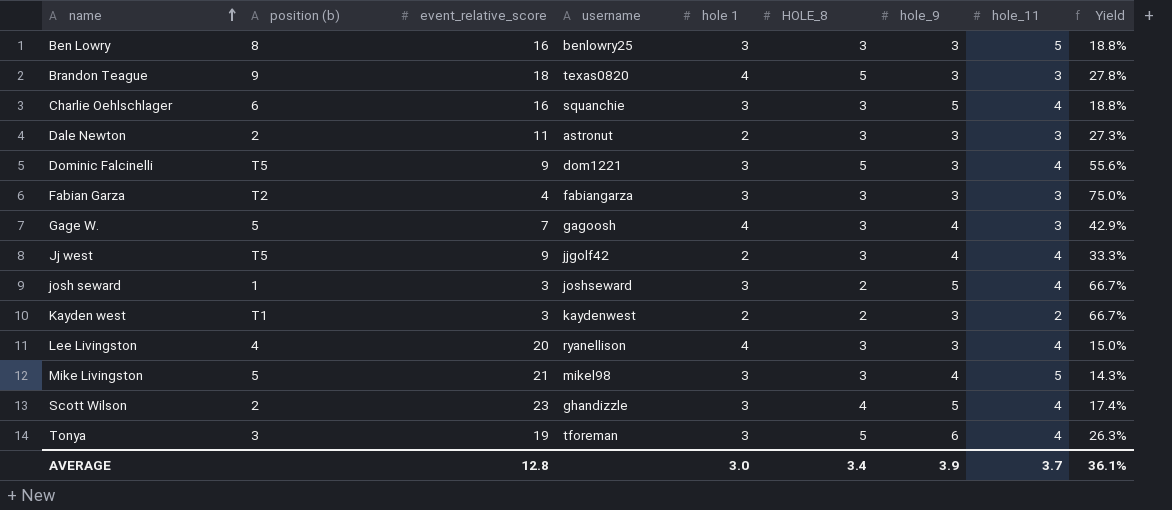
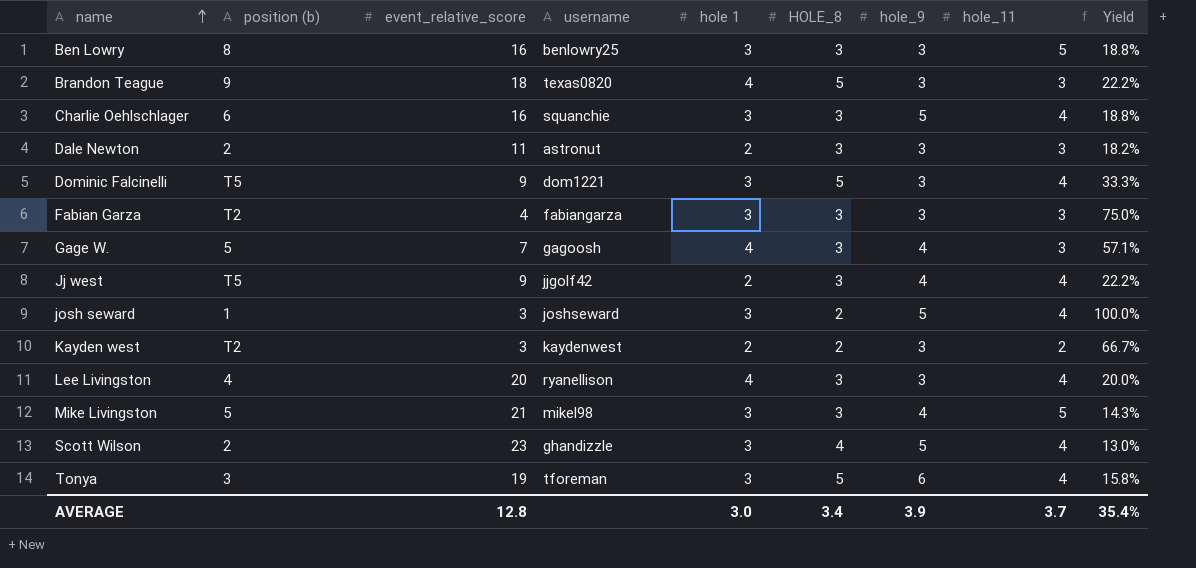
column Yield | formula: [HOLE_8] / [event_relative_score] -> [hole 1] / [event_relative_score]
Kayden west | position (b): T1 -> T2
AVERAGE | Yield: 36.1% -> 35.4%

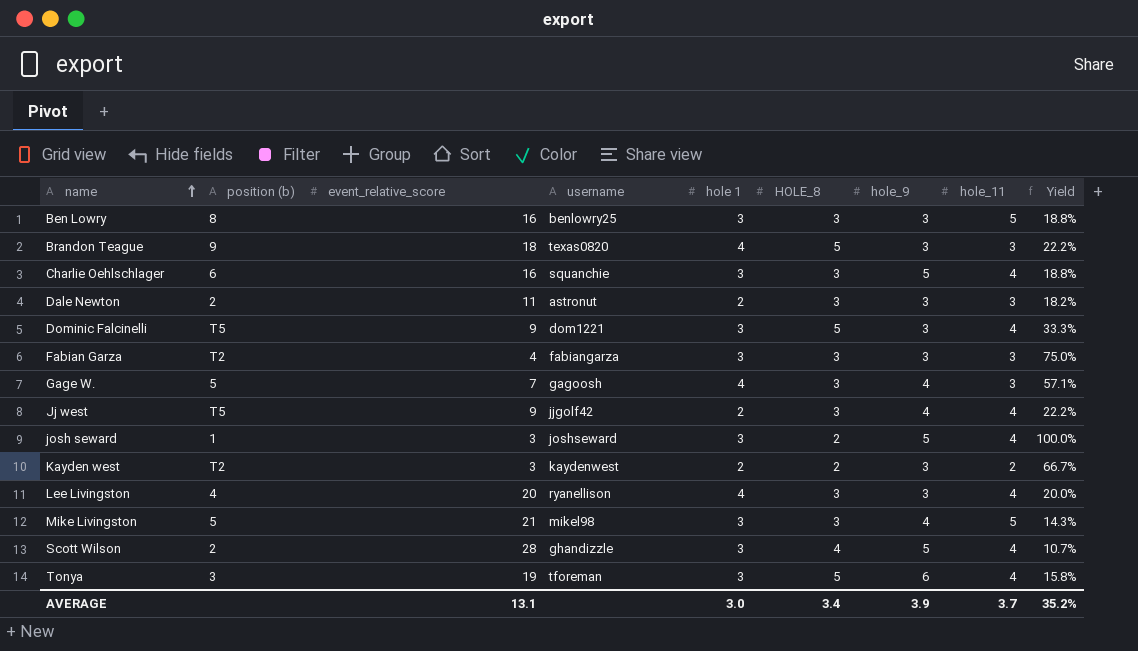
Scott Wilson | event_relative_score: 23 -> 28
Scott Wilson | Yield: 13.0% -> 10.7%
AVERAGE | event_relative_score: 12.8 -> 13.1
AVERAGE | Yield: 35.4% -> 35.2%

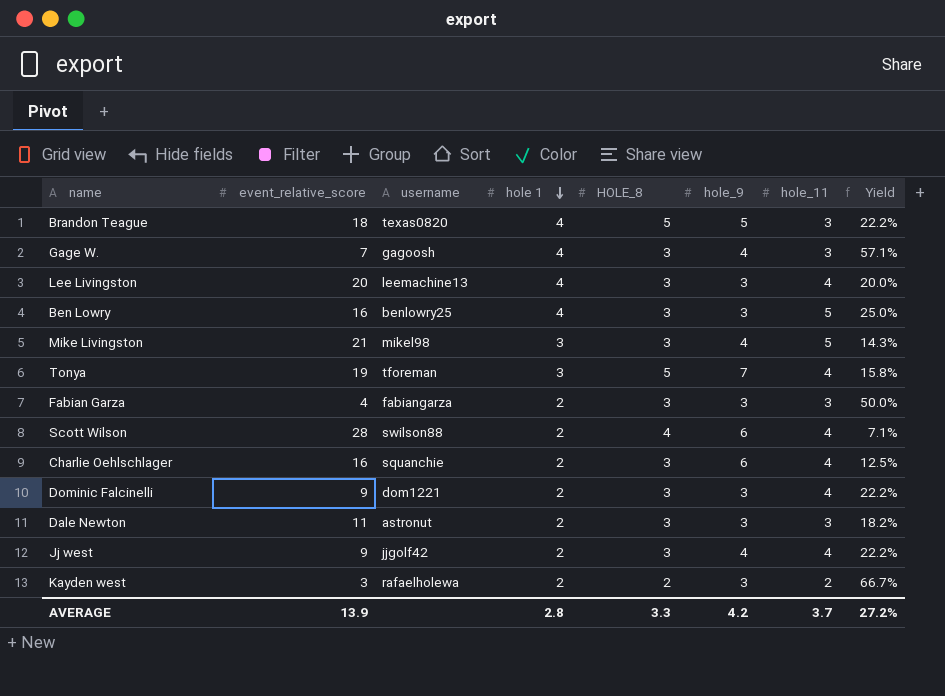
row order: name ascending -> hole 1 descending
column position (b) | position: 2 -> none
row josh seward: 1 | 3 | joshseward | 3 | 2 | 5 | 4 | 100.0% -> none
Brandon Teague | hole_9: 3 -> 5
Lee Livingston | username: ryanellison -> leemachine13
Ben Lowry | hole 1: 3 -> 4
Ben Lowry | Yield: 18.8% -> 25.0%
Tonya | hole_9: 6 -> 7
Fabian Garza | hole 1: 3 -> 2
Fabian Garza | Yield: 75.0% -> 50.0%
Scott Wilson | username: ghandizzle -> swilson88
Scott Wilson | hole 1: 3 -> 2
Scott Wilson | hole_9: 5 -> 6
Scott Wilson | Yield: 10.7% -> 7.1%
Charlie Oehlschlager | hole 1: 3 -> 2
Charlie Oehlschlager | hole_9: 5 -> 6
Charlie Oehlschlager | Yield: 18.8% -> 12.5%
Dominic Falcinelli | hole 1: 3 -> 2
Dominic Falcinelli | HOLE_8: 5 -> 3
Dominic Falcinelli | Yield: 33.3% -> 22.2%
Kayden west | username: kaydenwest -> rafaelholewa
AVERAGE | event_relative_score: 13.1 -> 13.9
AVERAGE | hole 1: 3.0 -> 2.8
AVERAGE | HOLE_8: 3.4 -> 3.3
AVERAGE | hole_9: 3.9 -> 4.2
AVERAGE | Yield: 35.2% -> 27.2%

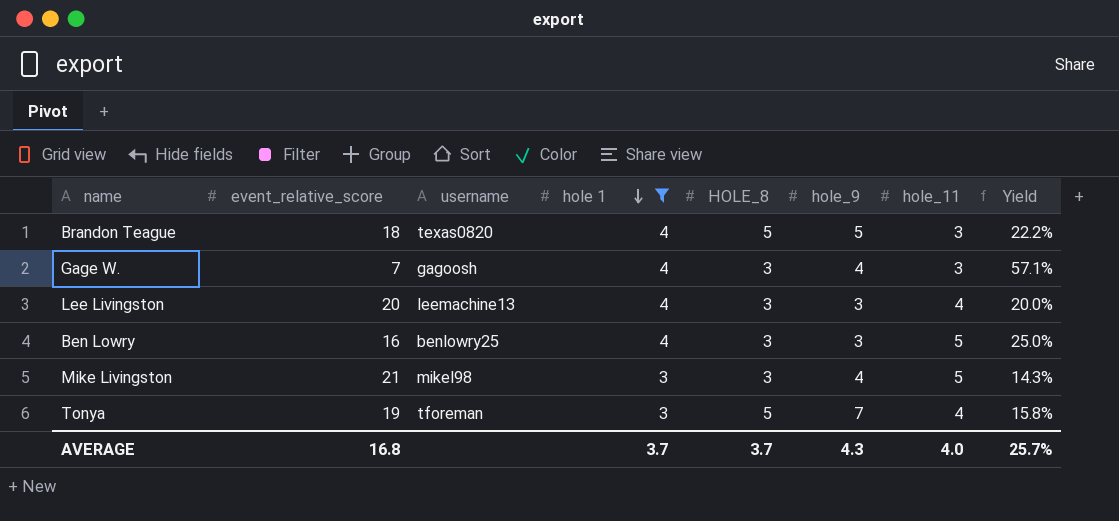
filter: none -> hole 1 != 2
AVERAGE | event_relative_score: 13.9 -> 16.8
AVERAGE | hole 1: 2.8 -> 3.7
AVERAGE | HOLE_8: 3.3 -> 3.7
AVERAGE | hole_9: 4.2 -> 4.3
AVERAGE | hole_11: 3.7 -> 4.0
AVERAGE | Yield: 27.2% -> 25.7%

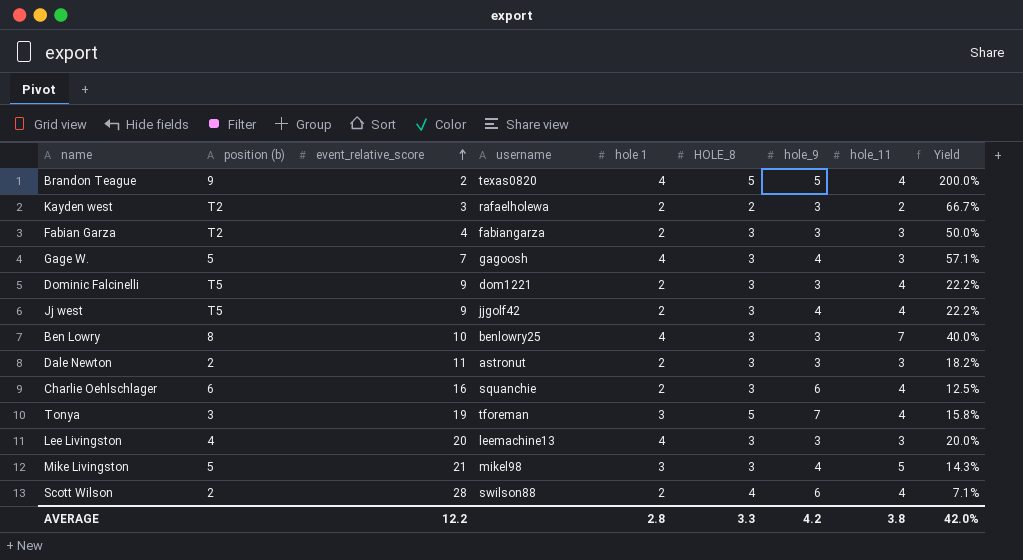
filter: hole 1 != 2 -> none
row order: hole 1 descending -> event_relative_score ascending
column position (b) | position: none -> 2
Brandon Teague | event_relative_score: 18 -> 2
Brandon Teague | hole_11: 3 -> 4
Brandon Teague | Yield: 22.2% -> 200.0%
Ben Lowry | event_relative_score: 16 -> 10
Ben Lowry | hole_11: 5 -> 7
Ben Lowry | Yield: 25.0% -> 40.0%
Lee Livingston | hole_11: 4 -> 3
AVERAGE | event_relative_score: 16.8 -> 12.2
AVERAGE | hole 1: 3.7 -> 2.8
AVERAGE | HOLE_8: 3.7 -> 3.3
AVERAGE | hole_9: 4.3 -> 4.2
AVERAGE | hole_11: 4.0 -> 3.8
AVERAGE | Yield: 25.7% -> 42.0%

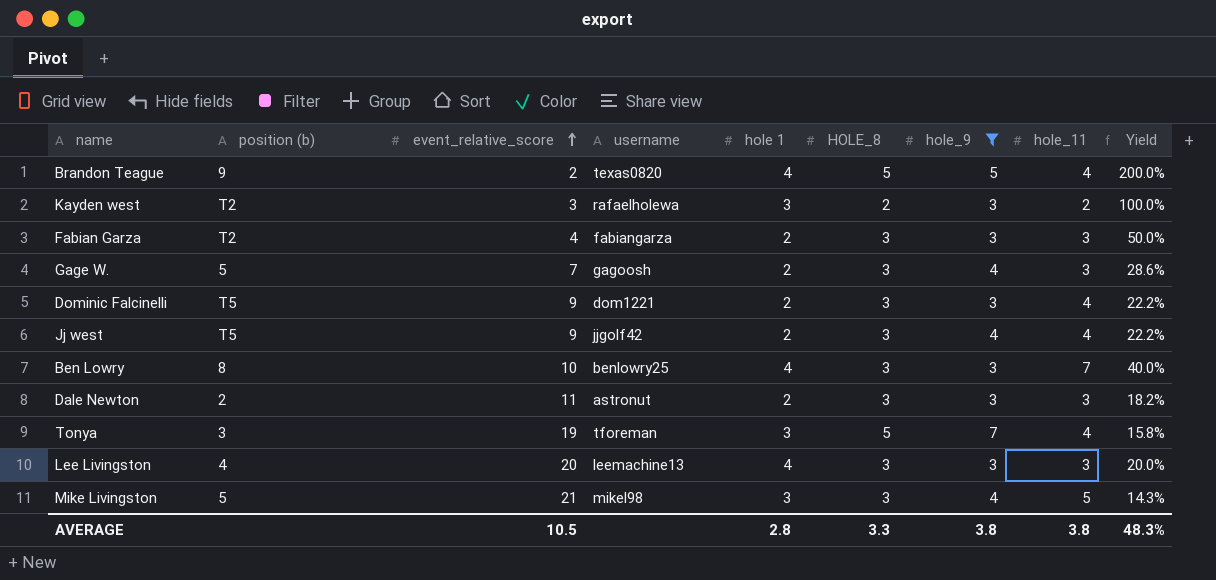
filter: none -> hole_9 != 6
Kayden west | hole 1: 2 -> 3
Kayden west | Yield: 66.7% -> 100.0%
Gage W. | hole 1: 4 -> 2
Gage W. | Yield: 57.1% -> 28.6%
AVERAGE | event_relative_score: 12.2 -> 10.5
AVERAGE | hole_9: 4.2 -> 3.8
AVERAGE | Yield: 42.0% -> 48.3%

